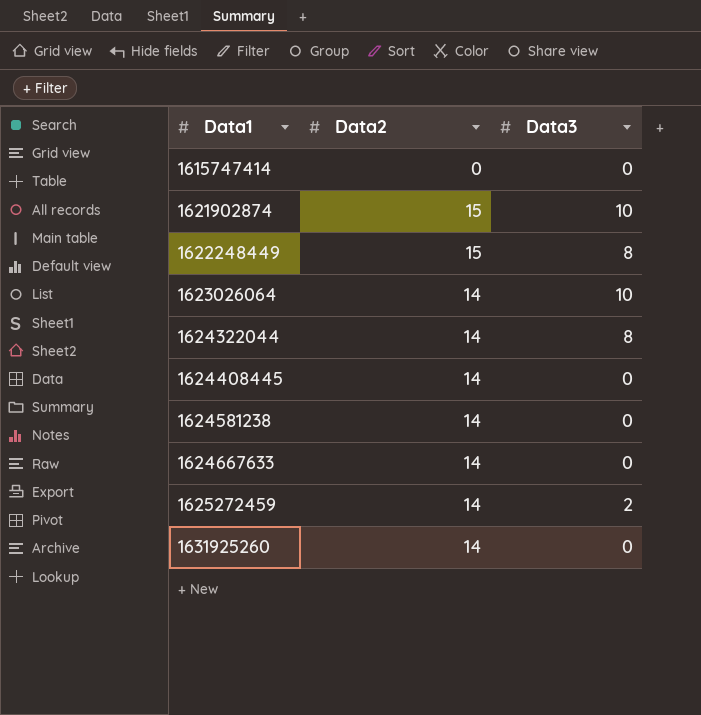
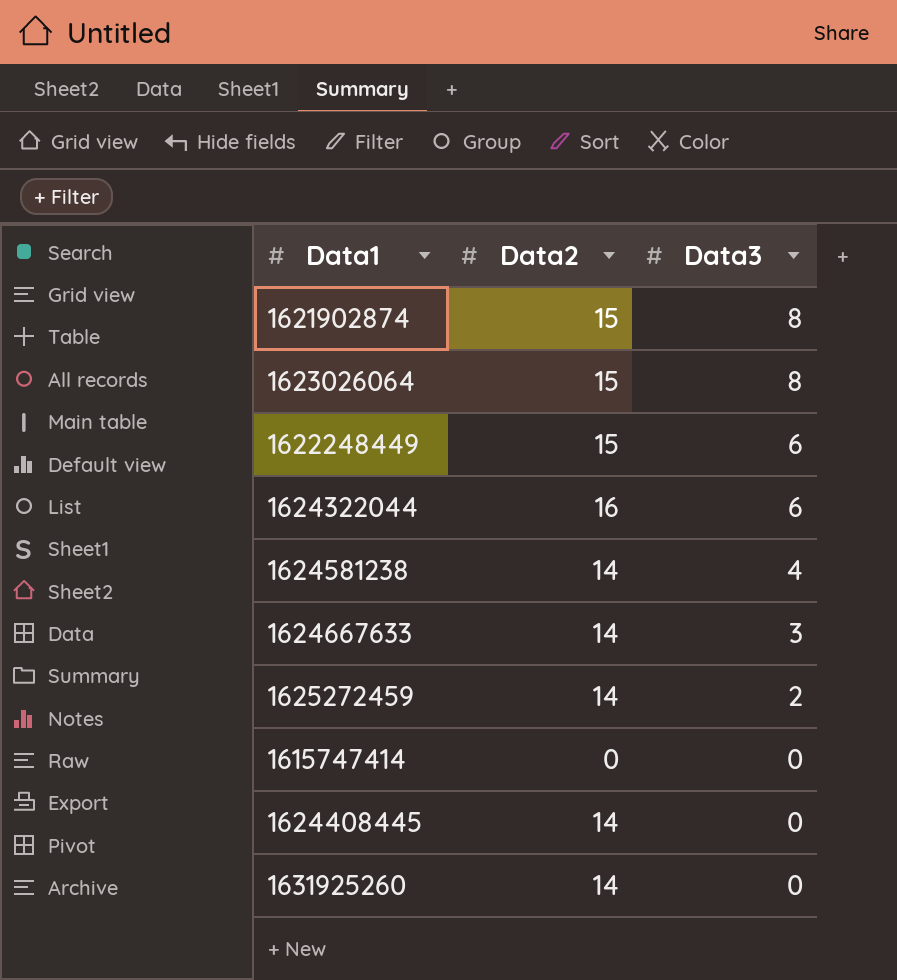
row order: Data1 ascending -> Data3 descending
1621902874 | Data3: 10 -> 8
1623026064 | Data2: 14 -> 15
1623026064 | Data3: 10 -> 8
1622248449 | Data3: 8 -> 6
1624322044 | Data2: 14 -> 16
1624322044 | Data3: 8 -> 6
1624581238 | Data3: 0 -> 4
1624667633 | Data3: 0 -> 3

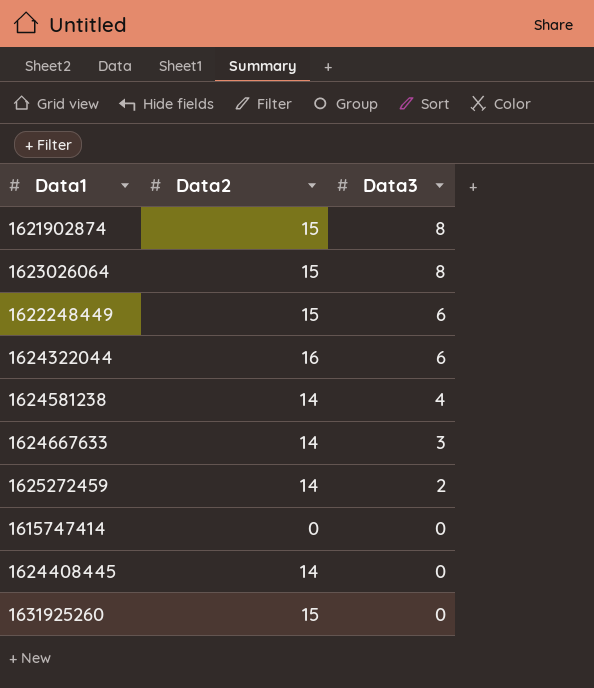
1631925260 | Data2: 14 -> 15

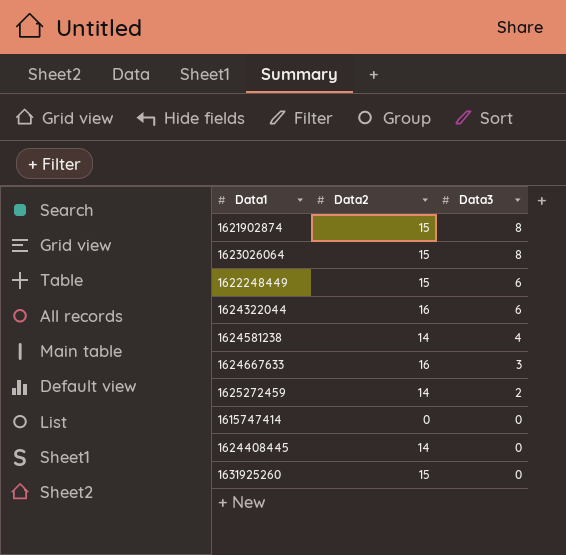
1624667633 | Data2: 14 -> 16

